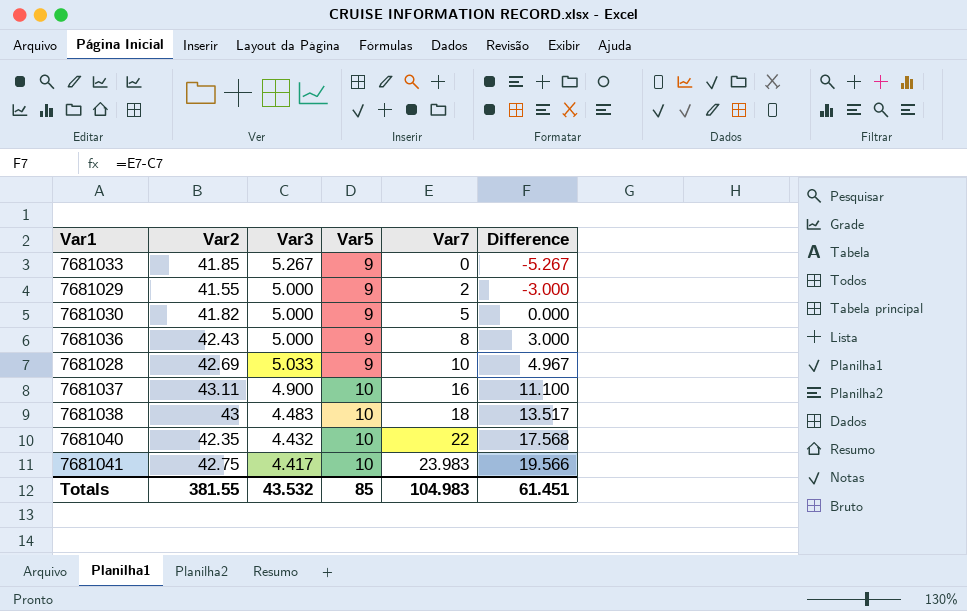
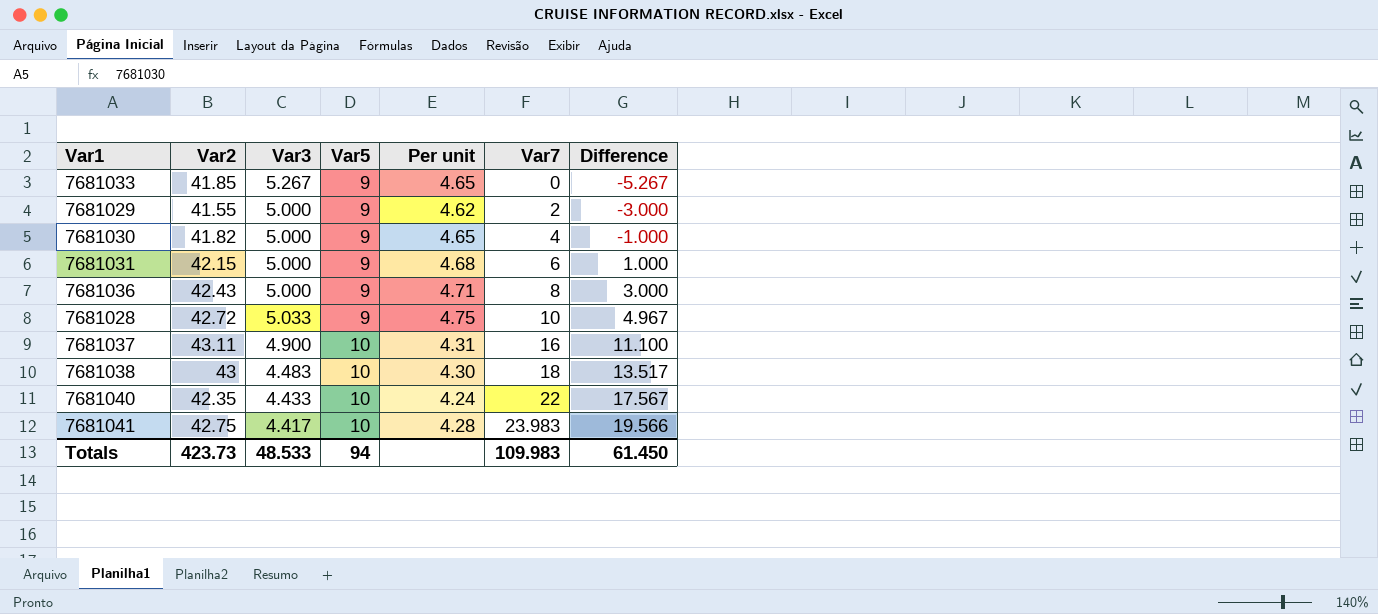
column Per unit | formula: none -> [Var2] / [Var5]
7681030 | Var7: 5 -> 4
7681030 | Difference: 0.000 -> -1.000
row 7681031: none -> 42.15 | 5.000 | 9 | 4.68 | 6 | 1.000
7681028 | Var2: 42.69 -> 42.72
7681040 | Var3: 4.432 -> 4.433
7681040 | Difference: 17.568 -> 17.567
Totals | Var2: 381.55 -> 423.73
Totals | Var3: 43.532 -> 48.533
Totals | Var5: 85 -> 94
Totals | Var7: 104.983 -> 109.983
Totals | Difference: 61.451 -> 61.450

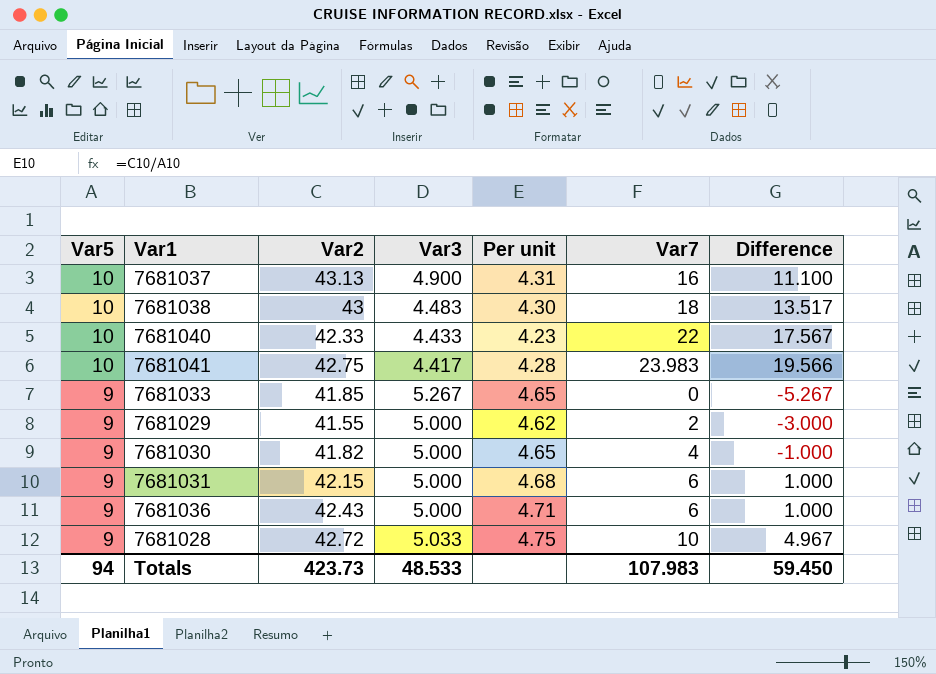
row order: Var5 ascending -> Var5 descending
column Var5 | position: 4 -> 1
7681037 | Var2: 43.11 -> 43.13
7681040 | Var2: 42.35 -> 42.33
7681040 | Per unit: 4.24 -> 4.23
7681036 | Var7: 8 -> 6
7681036 | Difference: 3.000 -> 1.000
Totals | Var7: 109.983 -> 107.983
Totals | Difference: 61.450 -> 59.450

